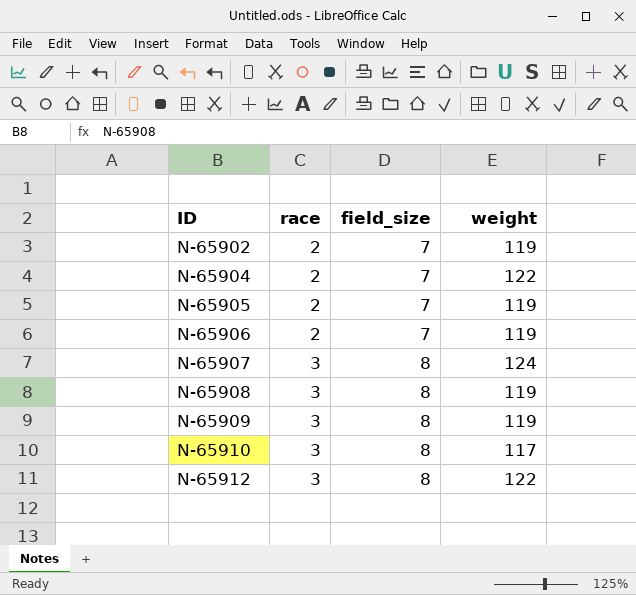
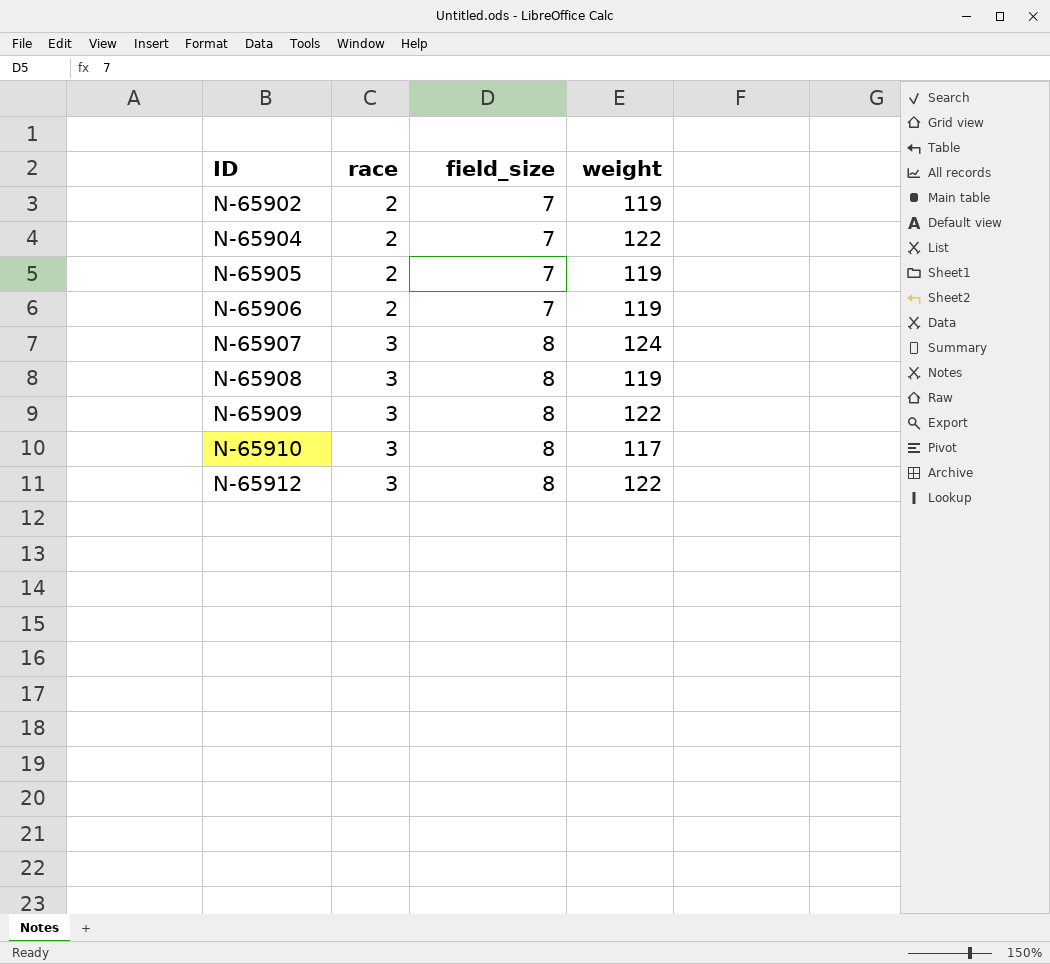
N-65909 | weight: 119 -> 122

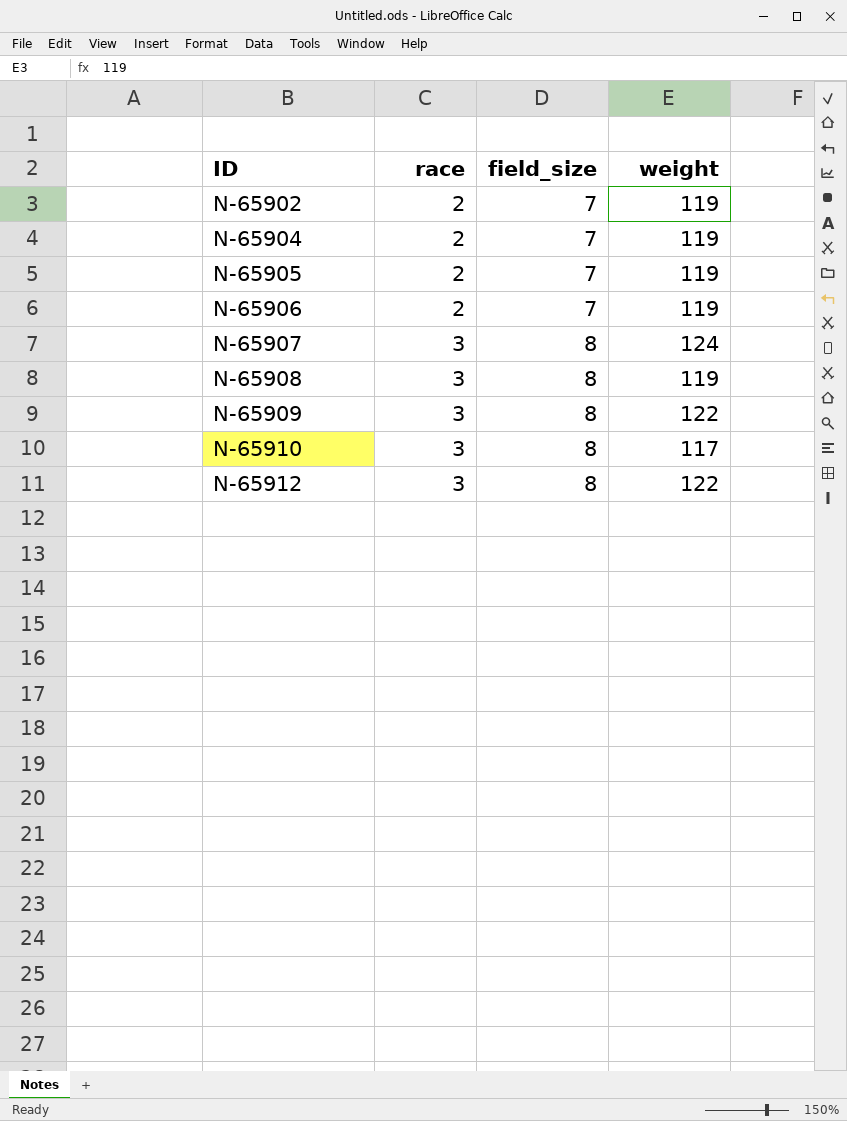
N-65904 | weight: 122 -> 119

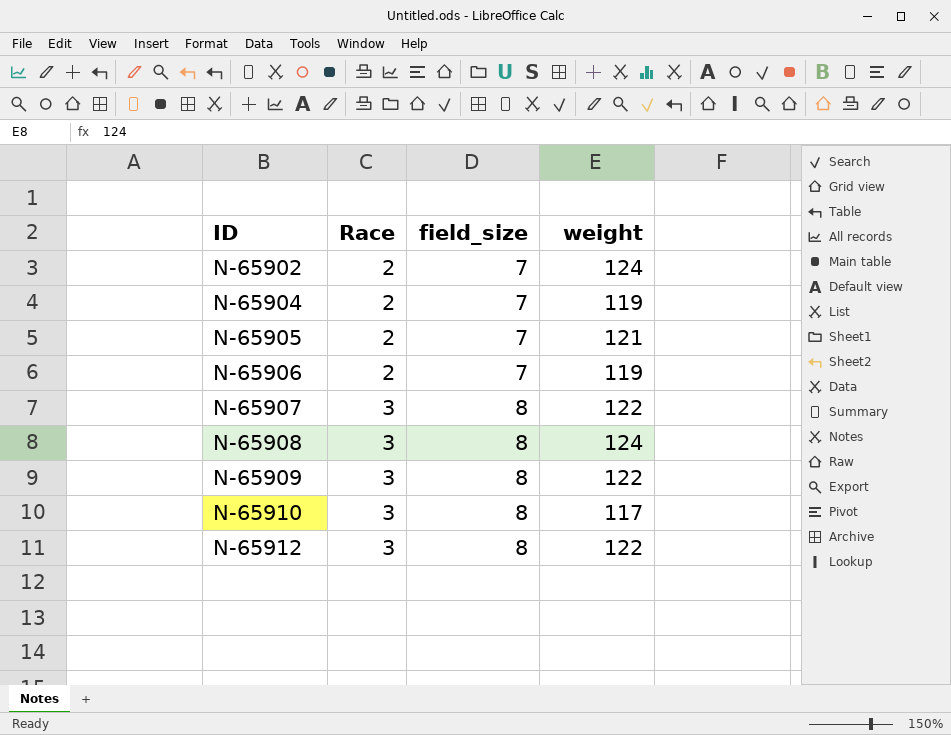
column name: race -> Race
N-65902 | weight: 119 -> 124
N-65905 | weight: 119 -> 121
N-65907 | weight: 124 -> 122
N-65908 | weight: 119 -> 124

